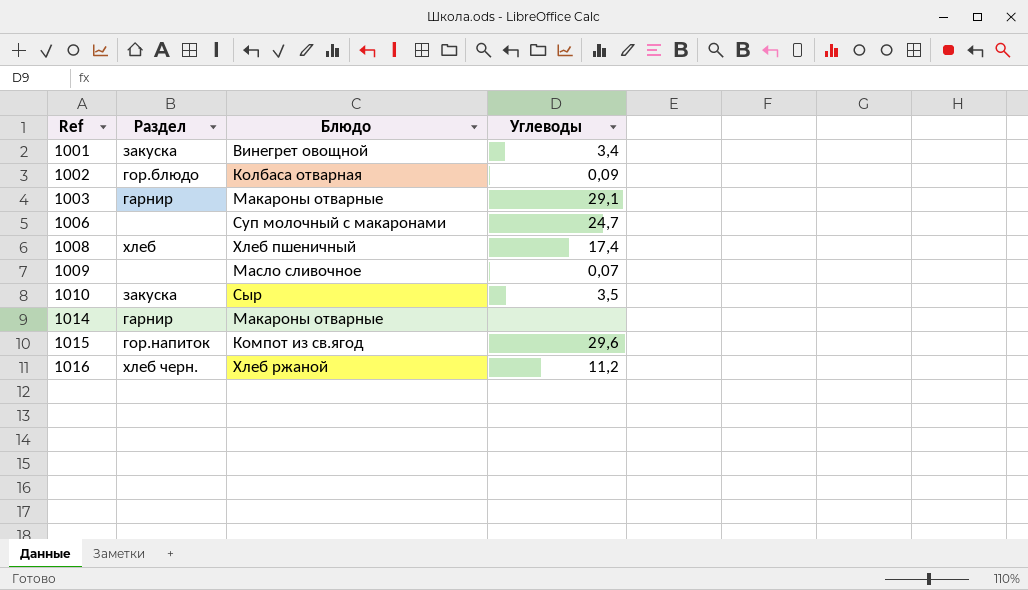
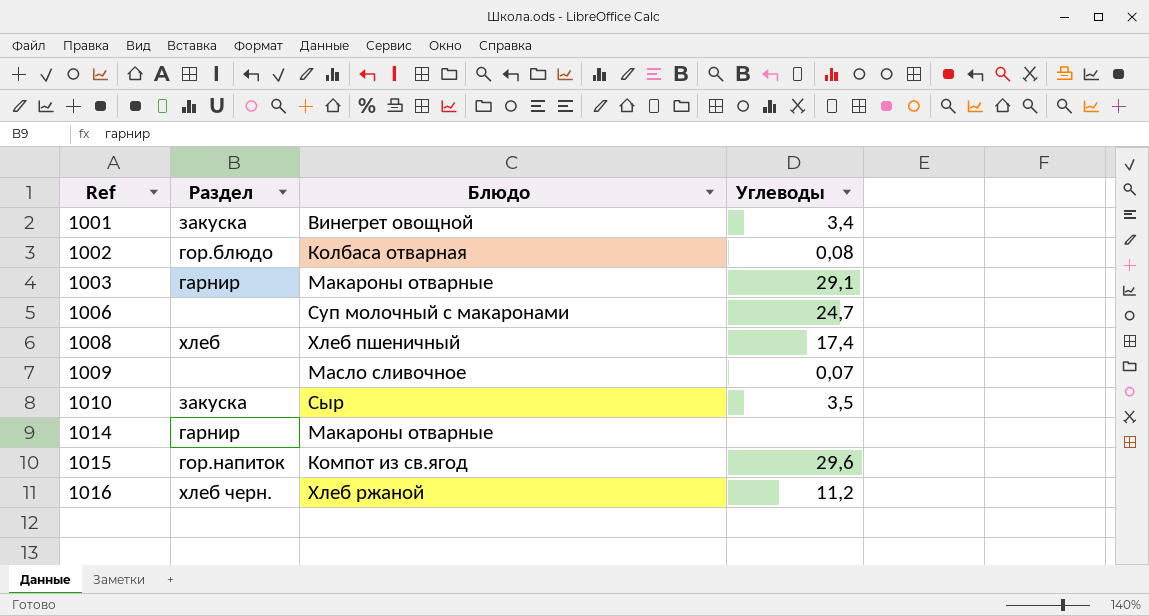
1002 | Углеводы: 0,09 -> 0,08

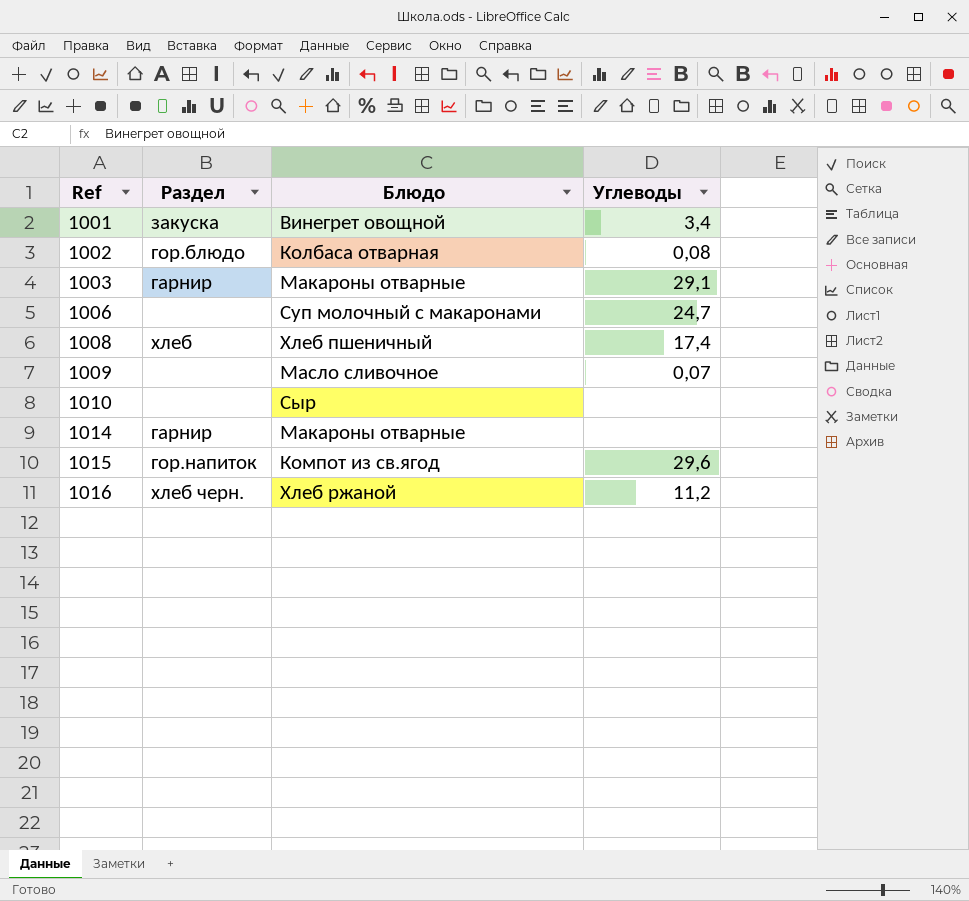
1010 | Раздел: закуска -> none
1010 | Углеводы: 3,5 -> none

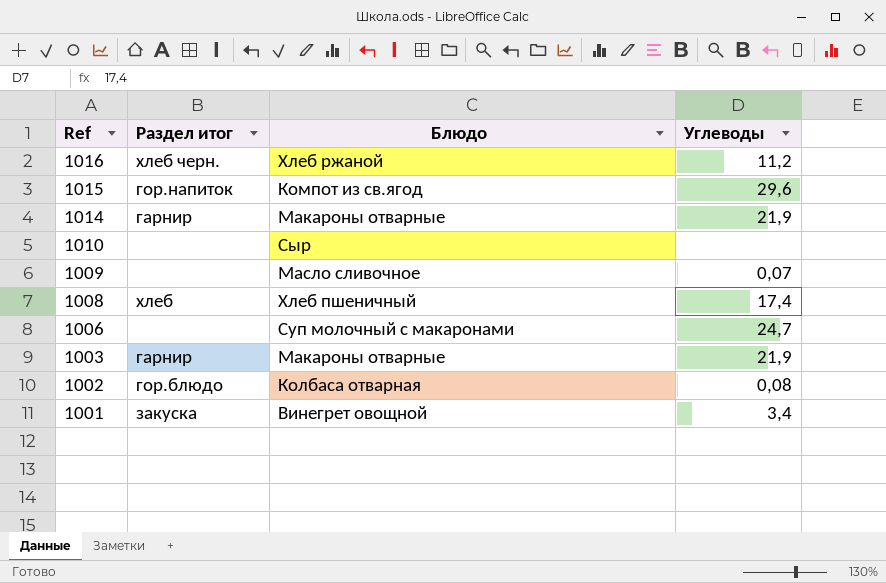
row order: Ref ascending -> Ref descending
column name: Раздел -> Раздел итог
1014 | Углеводы: none -> 21,9
1003 | Углеводы: 29,1 -> 21,9

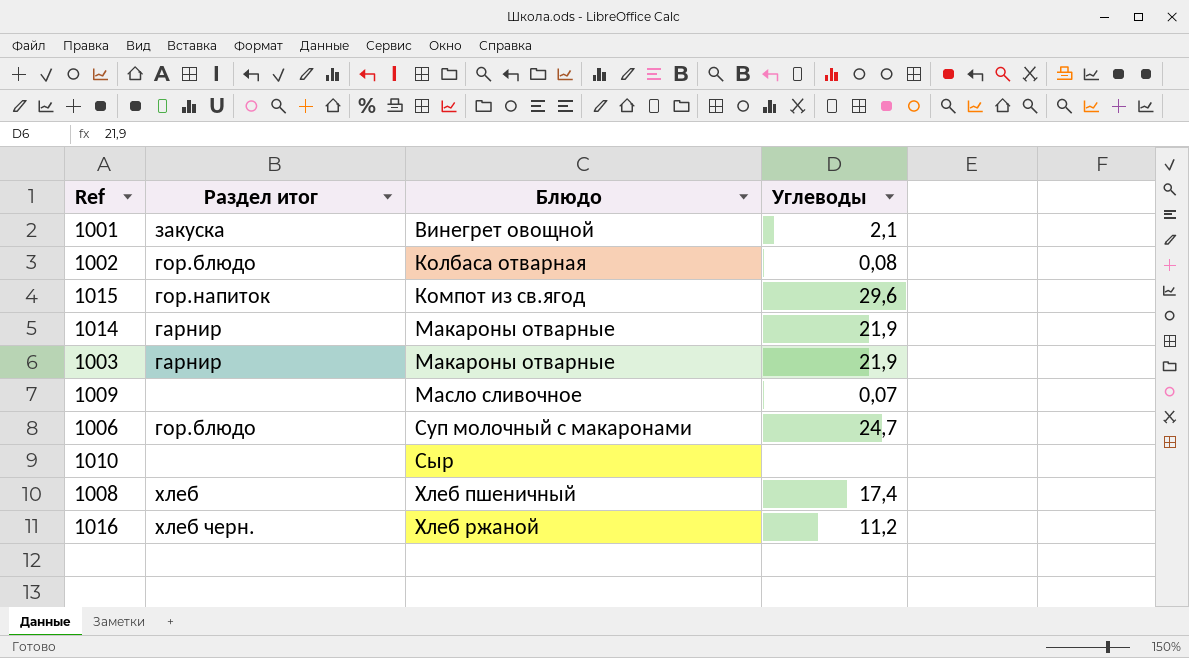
row order: Ref descending -> Блюдо ascending
1001 | Углеводы: 3,4 -> 2,1
1006 | Раздел итог: none -> гор.блюдо

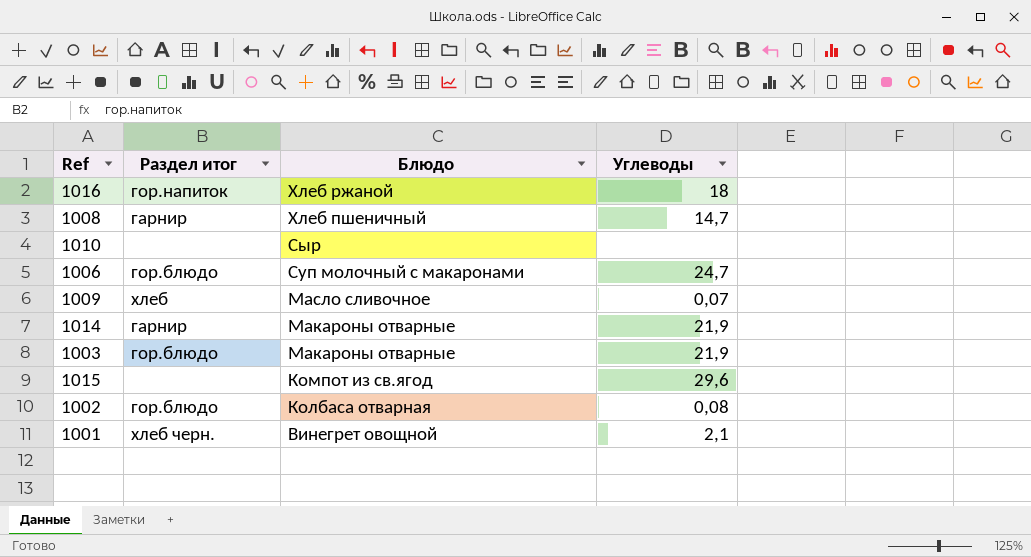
row order: Блюдо ascending -> Блюдо descending
1016 | Раздел итог: хлеб черн. -> гор.напиток
1016 | Углеводы: 11,2 -> 18
1008 | Раздел итог: хлеб -> гарнир
1008 | Углеводы: 17,4 -> 14,7
1009 | Раздел итог: none -> хлеб
1003 | Раздел итог: гарнир -> гор.блюдо
1015 | Раздел итог: гор.напиток -> none
1001 | Раздел итог: закуска -> хлеб черн.

